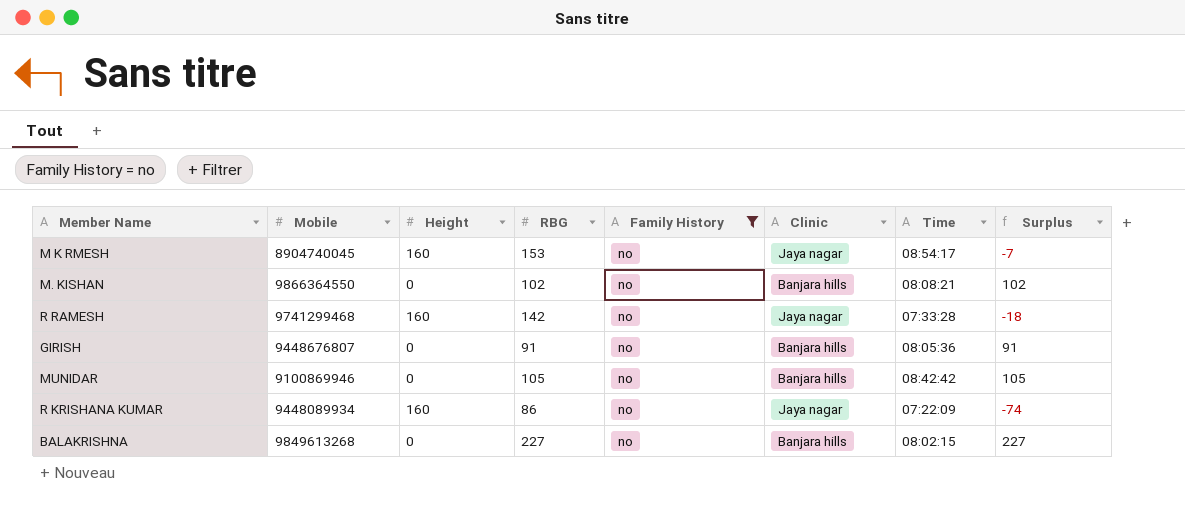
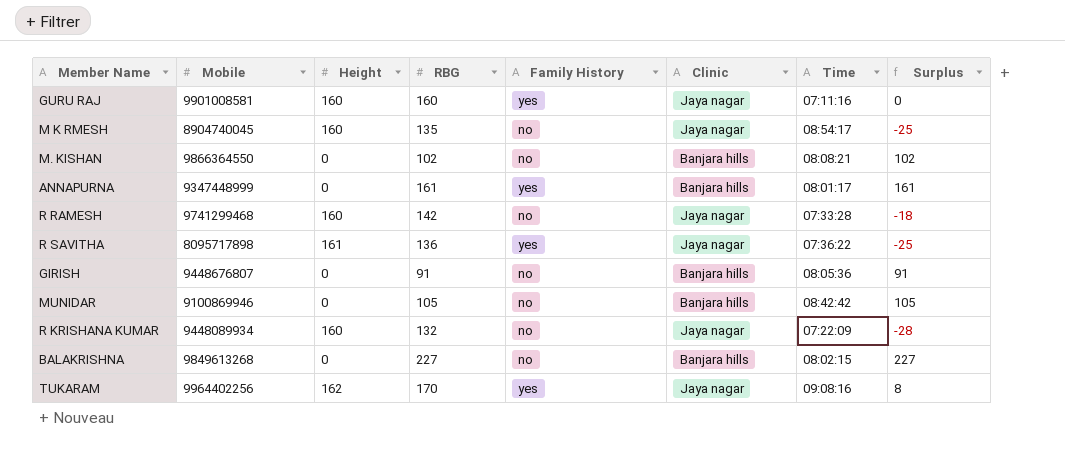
filter: Family History = no -> none
M K RMESH | RBG: 153 -> 135
M K RMESH | Surplus: -7 -> -25
R KRISHANA KUMAR | RBG: 86 -> 132
R KRISHANA KUMAR | Surplus: -74 -> -28

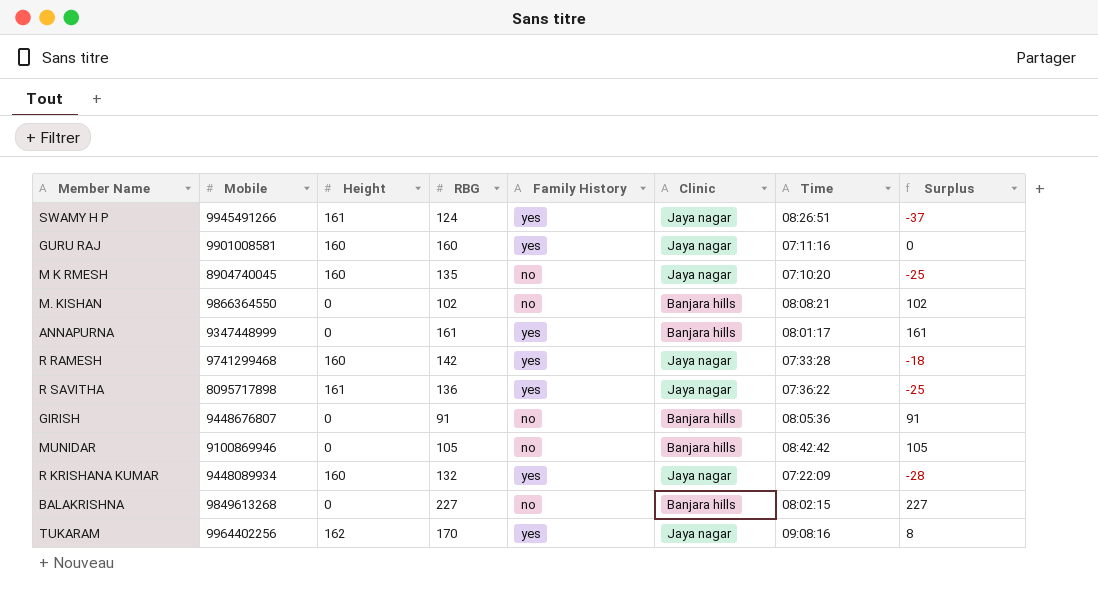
row SWAMY H P: none -> 9945491266 | 161 | 124 | yes | Jaya nagar | 08:26:51 | -37
M K RMESH | Time: 08:54:17 -> 07:10:20
R RAMESH | Family History: no -> yes
R KRISHANA KUMAR | Family History: no -> yes

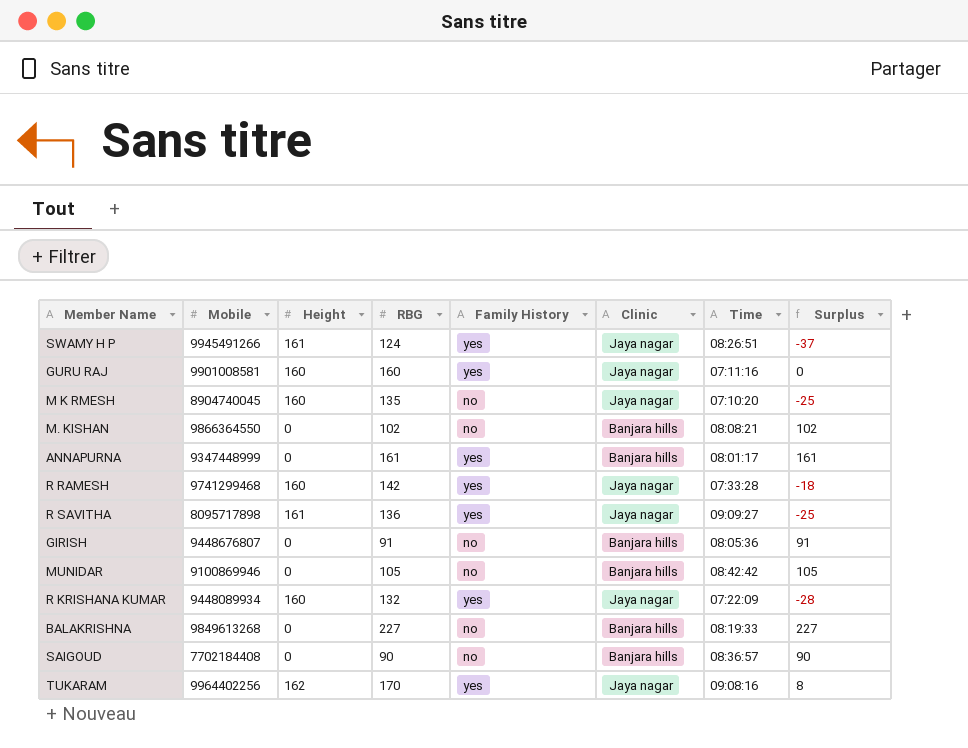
R SAVITHA | Time: 07:36:22 -> 09:09:27
BALAKRISHNA | Time: 08:02:15 -> 08:19:33
row SAIGOUD: none -> 7702184408 | 0 | 90 | no | Banjara hills | 08:36:57 | 90

